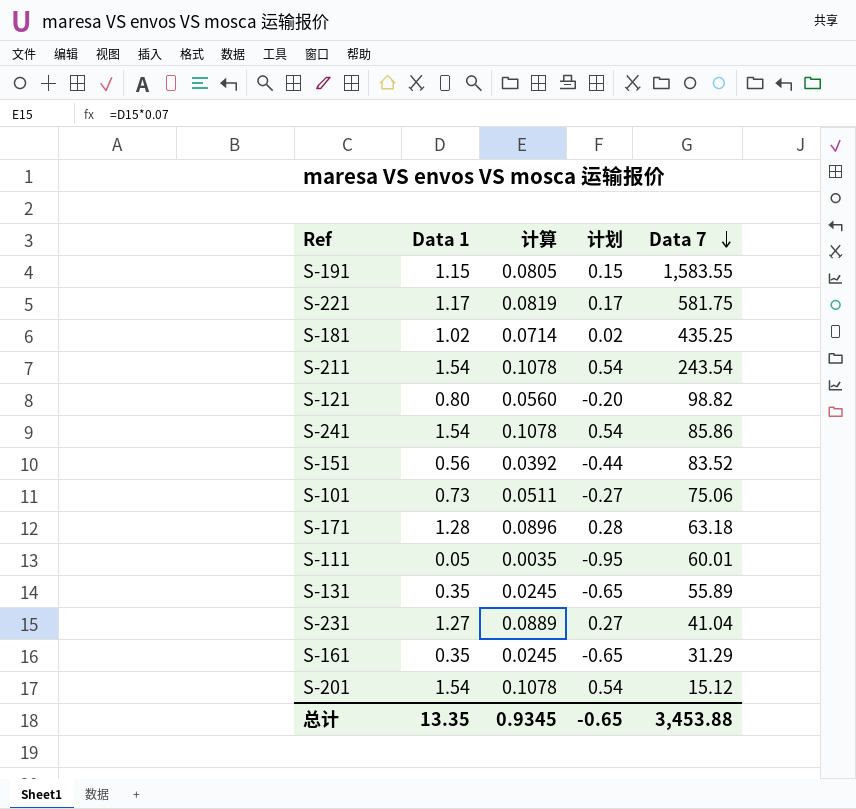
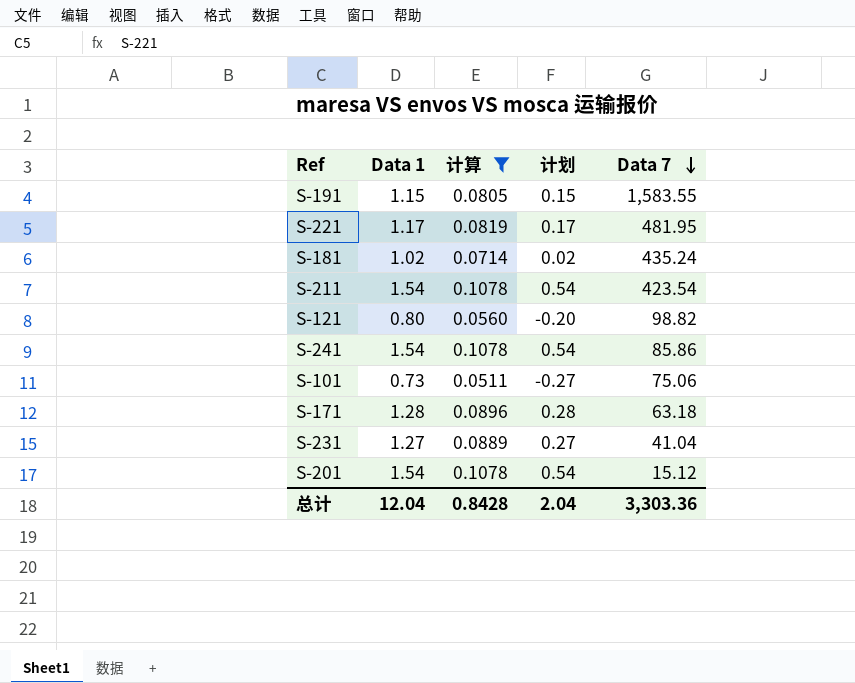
filter: none -> 计算 >= 0.0511
S-221 | Data 7: 581.75 -> 481.95
S-181 | Data 7: 435.25 -> 435.24
S-211 | Data 7: 243.54 -> 423.54
总计 | Data 1: 13.35 -> 12.04
总计 | 计算: 0.9345 -> 0.8428
总计 | 计划: -0.65 -> 2.04
总计 | Data 7: 3,453.88 -> 3,303.36

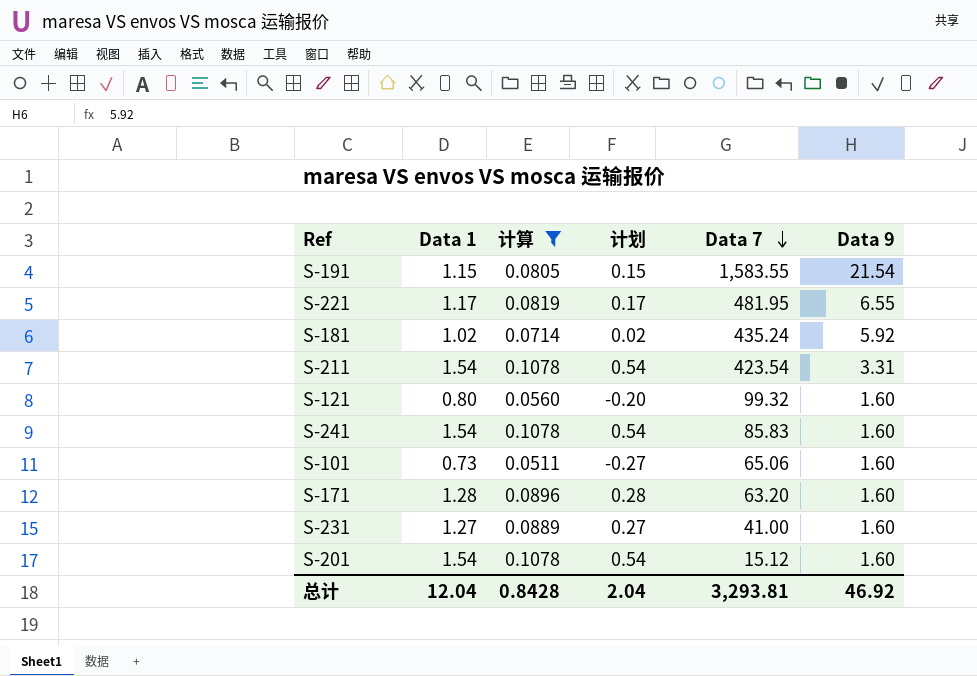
column Data 9 | position: none -> 6
S-121 | Data 7: 98.82 -> 99.32
S-241 | Data 7: 85.86 -> 85.83
S-101 | Data 7: 75.06 -> 65.06
S-171 | Data 7: 63.18 -> 63.20
S-231 | Data 7: 41.04 -> 41.00
总计 | Data 7: 3,303.36 -> 3,293.81

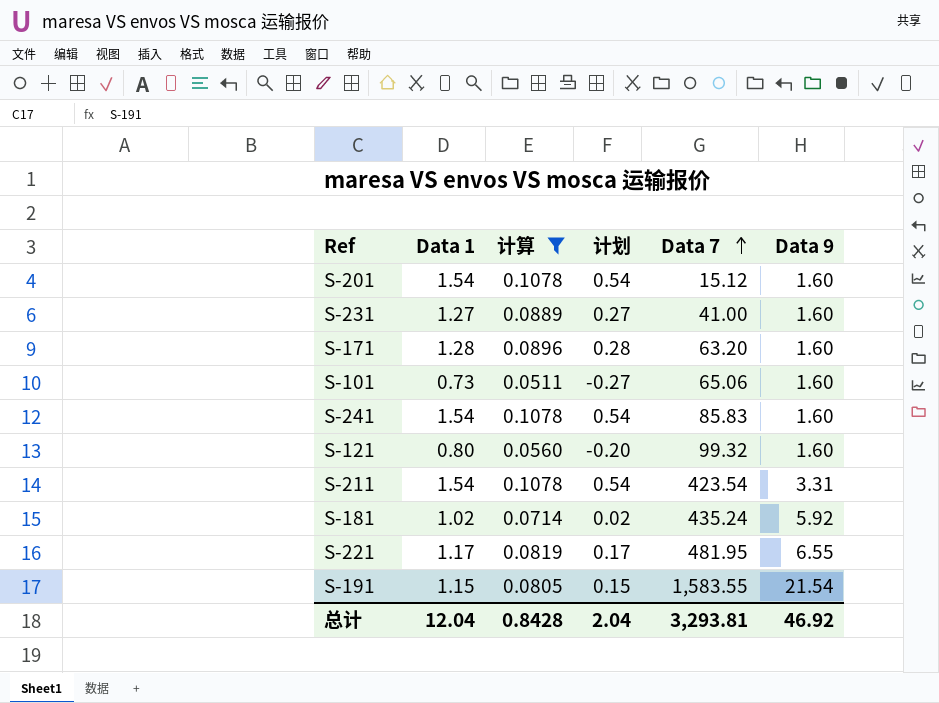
row order: Data 7 descending -> Data 7 ascending

